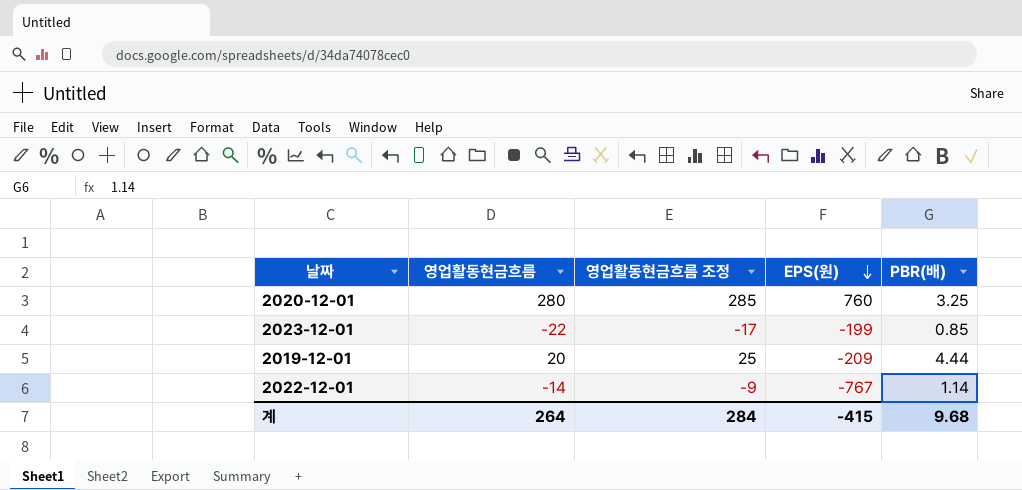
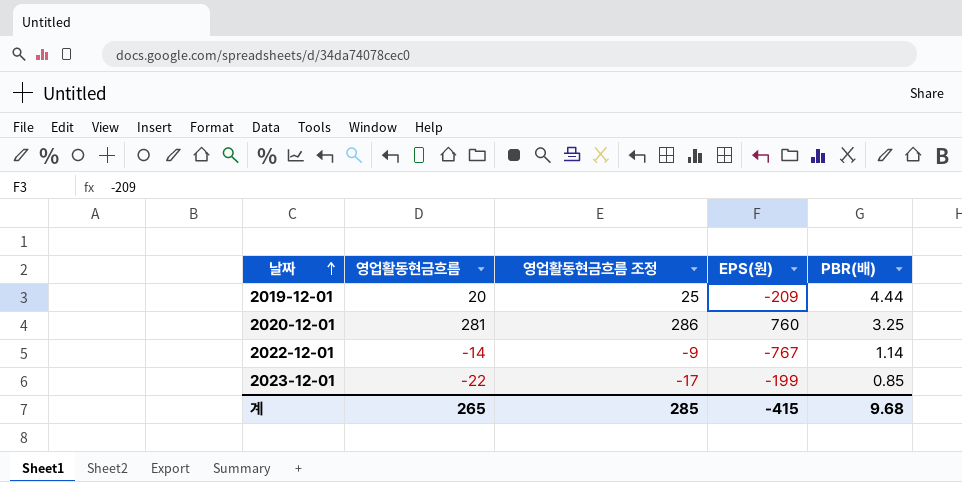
row order: EPS(원) descending -> 날짜 ascending
2020-12-01 | 영업활동현금흐름: 280 -> 281
2020-12-01 | 영업활동현금흐름 조정: 285 -> 286
계 | 영업활동현금흐름: 264 -> 265
계 | 영업활동현금흐름 조정: 284 -> 285

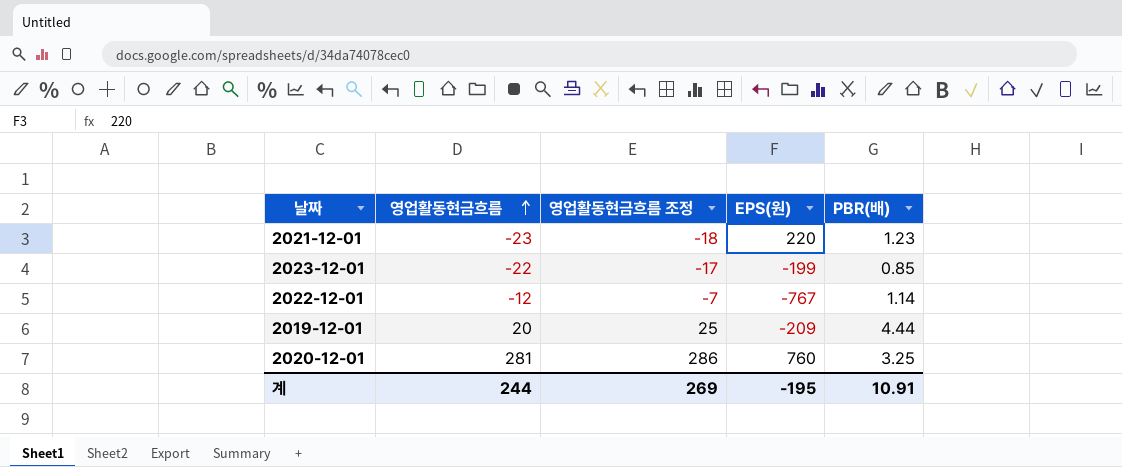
row order: 날짜 ascending -> 영업활동현금흐름 ascending
row 2021-12-01: none -> -23 | -18 | 220 | 1.23
2022-12-01 | 영업활동현금흐름: -14 -> -12
2022-12-01 | 영업활동현금흐름 조정: -9 -> -7
계 | 영업활동현금흐름: 265 -> 244
계 | 영업활동현금흐름 조정: 285 -> 269
계 | EPS(원): -415 -> -195
계 | PBR(배): 9.68 -> 10.91

